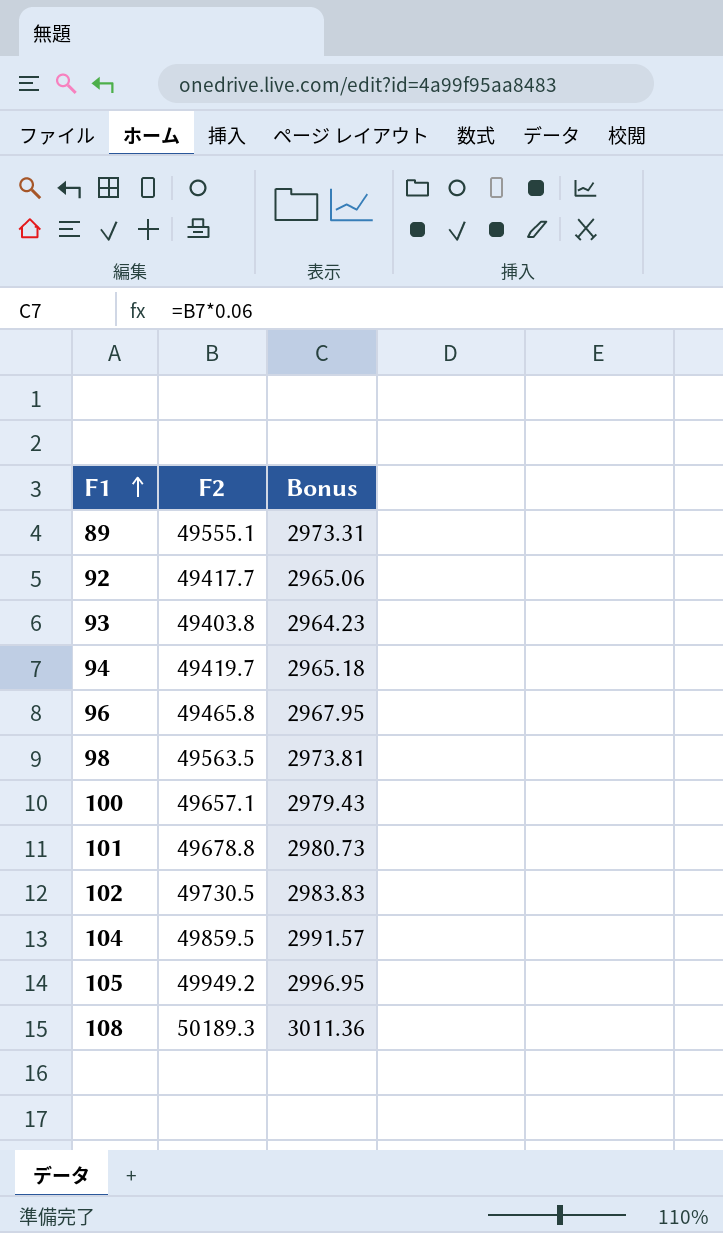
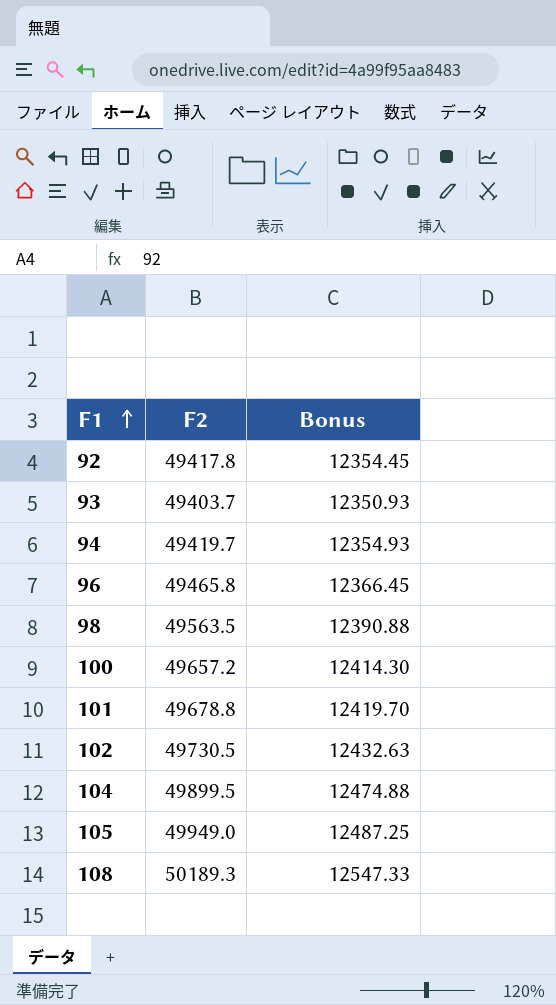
column Bonus | formula: [F2] * 0.06 -> [F2] * 0.25
row 89: 49555.1 | 2973.31 -> none
92 | F2: 49417.7 -> 49417.8
93 | F2: 49403.8 -> 49403.7
100 | F2: 49657.1 -> 49657.2
104 | F2: 49859.5 -> 49899.5
105 | F2: 49949.2 -> 49949.0

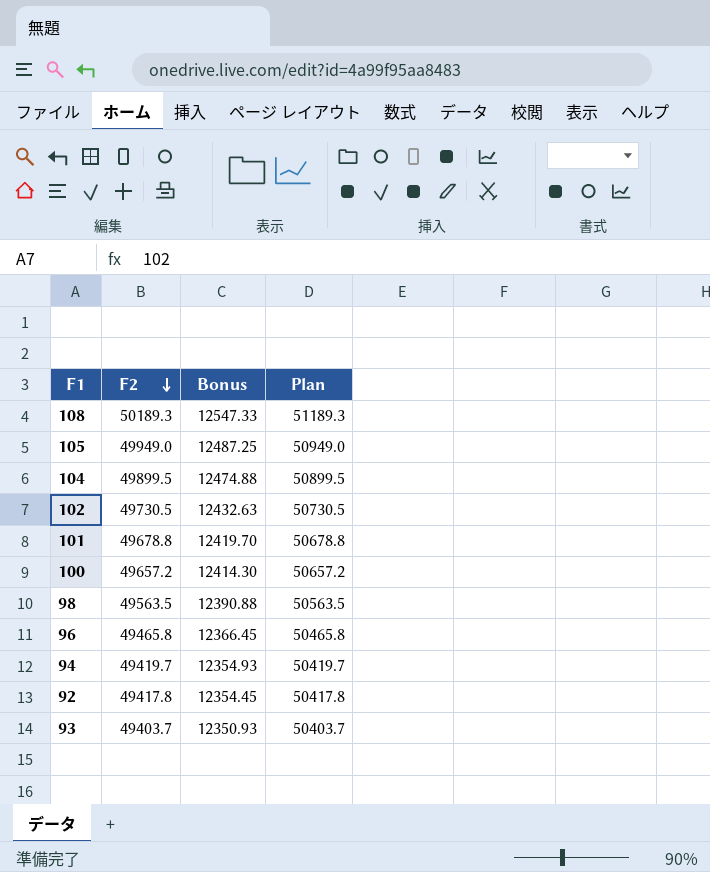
row order: F1 ascending -> F2 descending
column Plan | formula: none -> [F2] + 1000

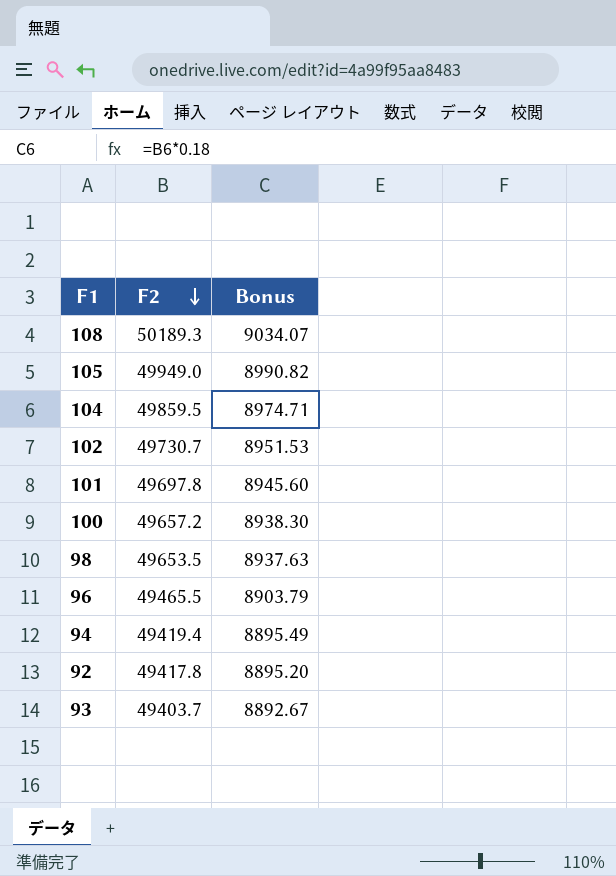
column Plan | formula: [F2] + 1000 -> none
column Bonus | formula: [F2] * 0.25 -> [F2] * 0.18
104 | F2: 49899.5 -> 49859.5
102 | F2: 49730.5 -> 49730.7
101 | F2: 49678.8 -> 49697.8
98 | F2: 49563.5 -> 49653.5
96 | F2: 49465.8 -> 49465.5
94 | F2: 49419.7 -> 49419.4

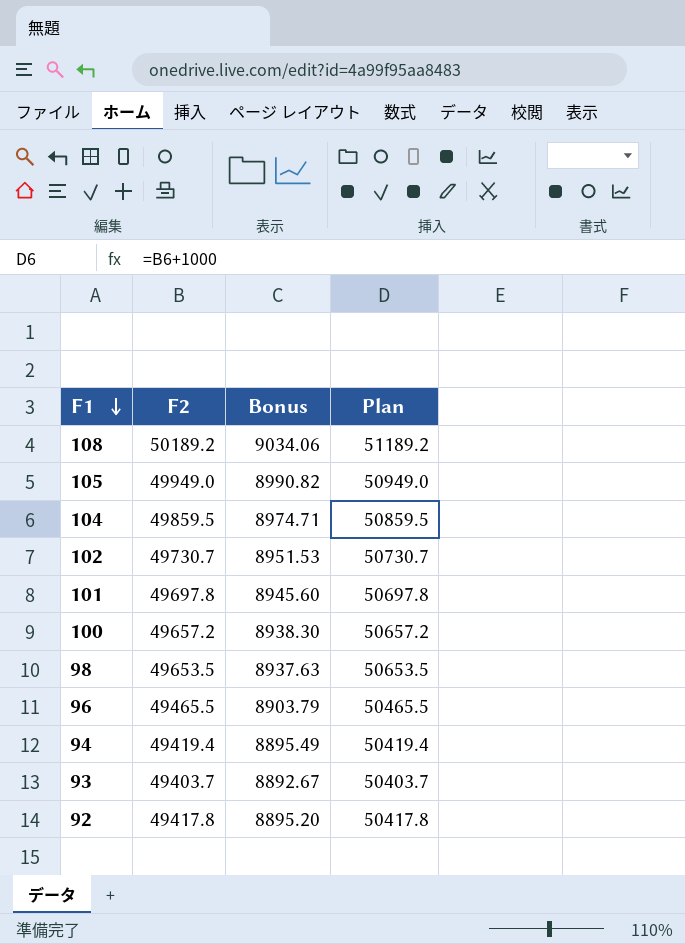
row order: F2 descending -> F1 descending
column Plan | formula: none -> [F2] + 1000
108 | F2: 50189.3 -> 50189.2
108 | Bonus: 9034.07 -> 9034.06

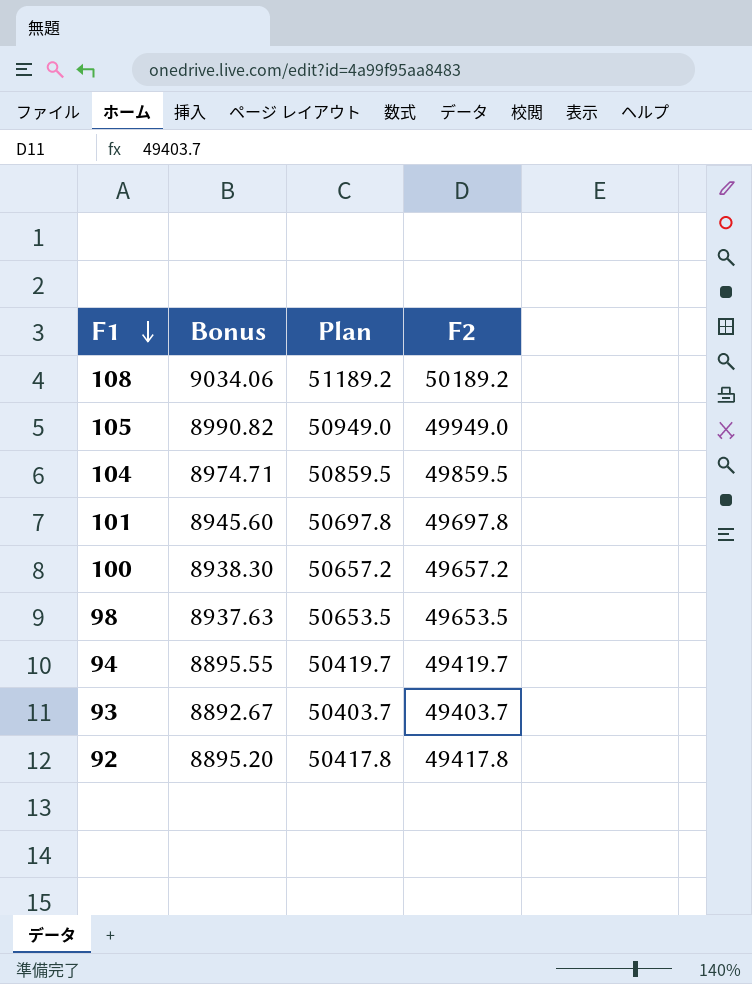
column F2 | position: 2 -> 4
row 102: 49730.7 | 8951.53 | 50730.7 -> none
row 96: 49465.5 | 8903.79 | 50465.5 -> none
94 | Bonus: 8895.49 -> 8895.55
94 | Plan: 50419.4 -> 50419.7
94 | F2: 49419.4 -> 49419.7

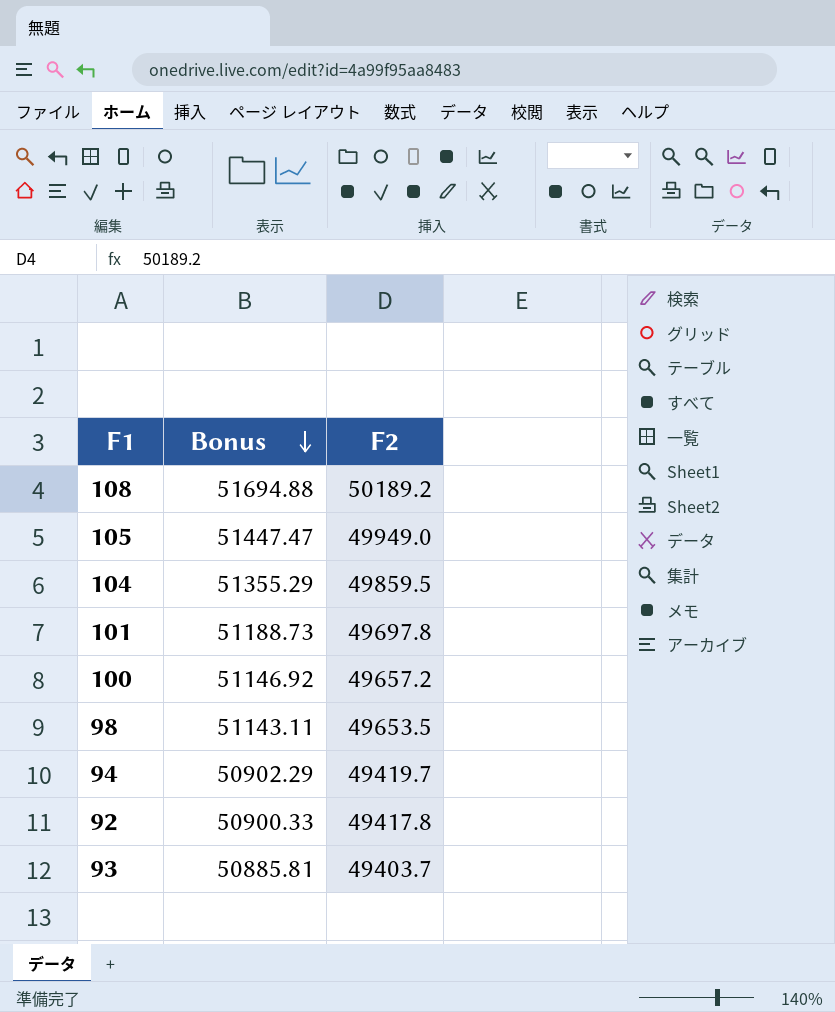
row order: F1 descending -> Bonus descending
column Plan | formula: [F2] + 1000 -> none
column Bonus | formula: [F2] * 0.18 -> [F2] * 1.03

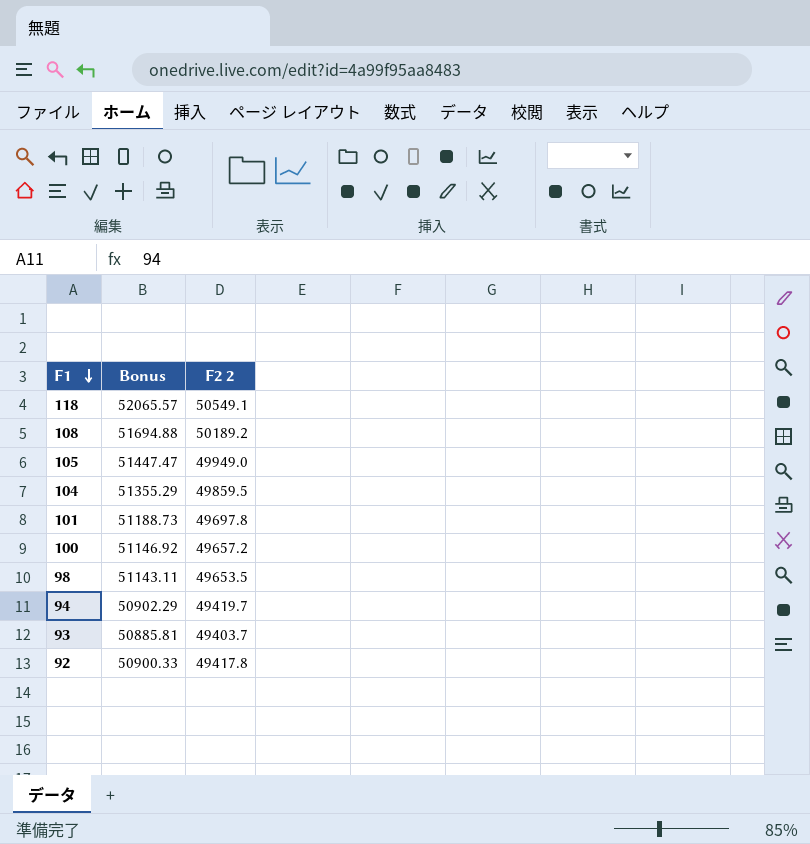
row order: Bonus descending -> F1 descending
column name: F2 -> F2 2
row 118: none -> 52065.57 | 50549.1

